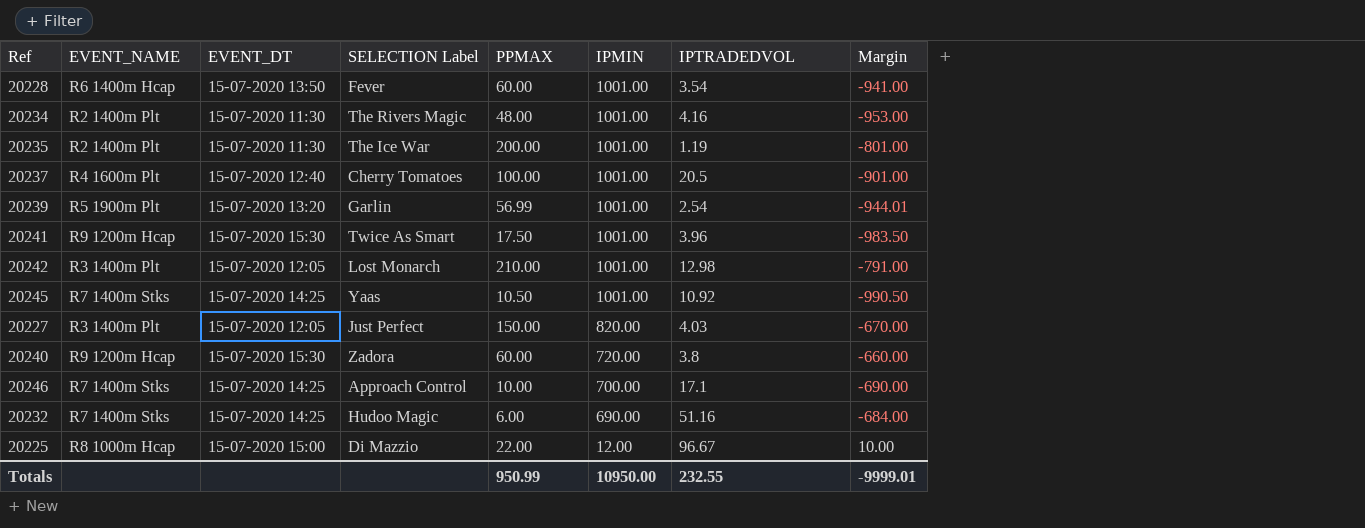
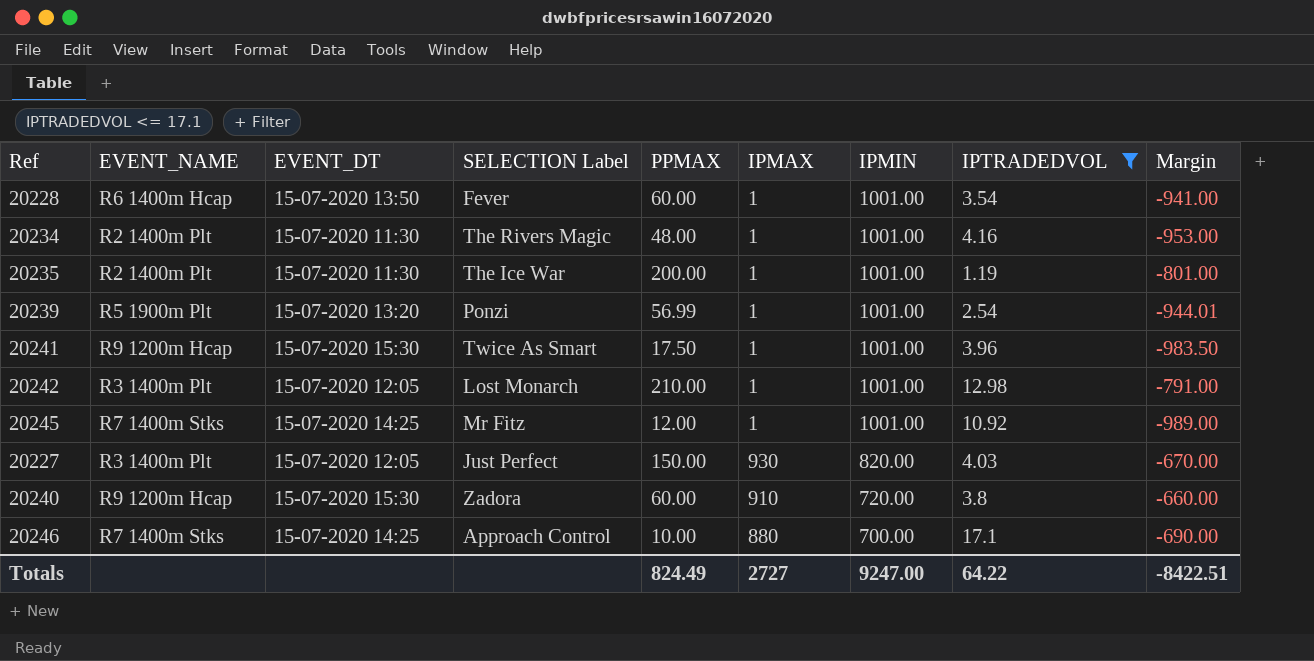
filter: none -> IPTRADEDVOL <= 17.1
column IPMAX | position: none -> 6
20239 | SELECTION Label: Garlin -> Ponzi
20245 | SELECTION Label: Yaas -> Mr Fitz
20245 | PPMAX: 10.50 -> 12.00
20245 | Margin: -990.50 -> -989.00
Totals | PPMAX: 950.99 -> 824.49
Totals | IPMIN: 10950.00 -> 9247.00
Totals | IPTRADEDVOL: 232.55 -> 64.22
Totals | Margin: -9999.01 -> -8422.51

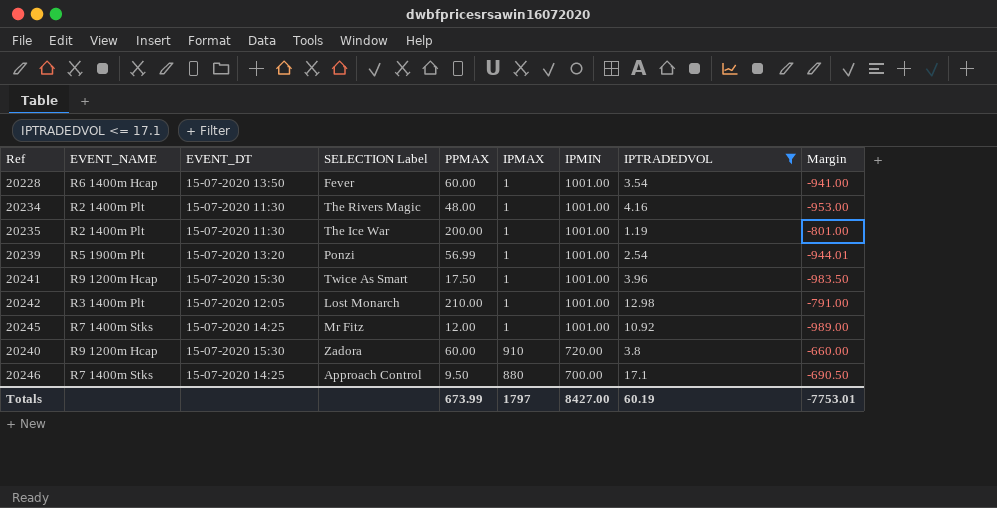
row 20227: R3 1400m Plt | 15-07-2020 12:05 | Just Perfect | 150.00 | 930 | 820.00 | 4.03 | -670.00 -> none
20246 | PPMAX: 10.00 -> 9.50
20246 | Margin: -690.00 -> -690.50
Totals | PPMAX: 824.49 -> 673.99
Totals | IPMAX: 2727 -> 1797
Totals | IPMIN: 9247.00 -> 8427.00
Totals | IPTRADEDVOL: 64.22 -> 60.19
Totals | Margin: -8422.51 -> -7753.01

